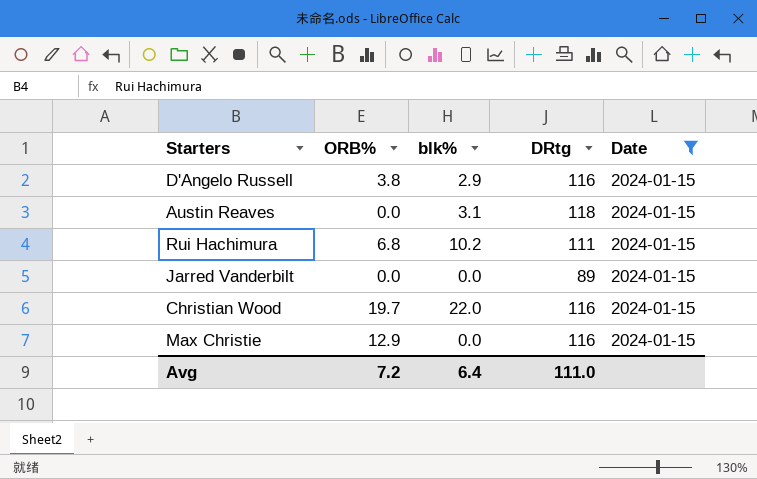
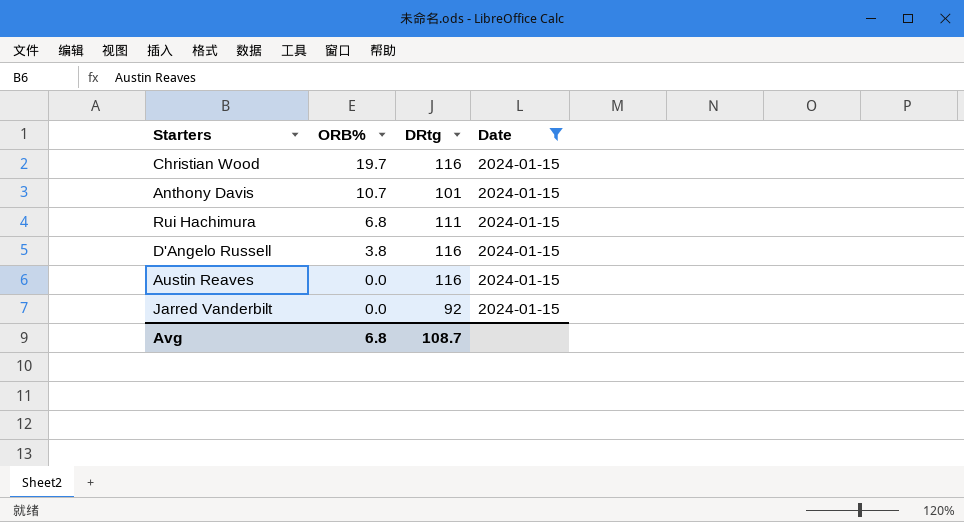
row order: none -> ORB% descending
column blk% | position: 3 -> none
row Max Christie: 12.9 | 0.0 | 116 | 2024-01-15 -> none
row Anthony Davis: none -> 10.7 | 101 | 2024-01-15
Austin Reaves | DRtg: 118 -> 116
Jarred Vanderbilt | DRtg: 89 -> 92
Avg | ORB%: 7.2 -> 6.8
Avg | DRtg: 111.0 -> 108.7

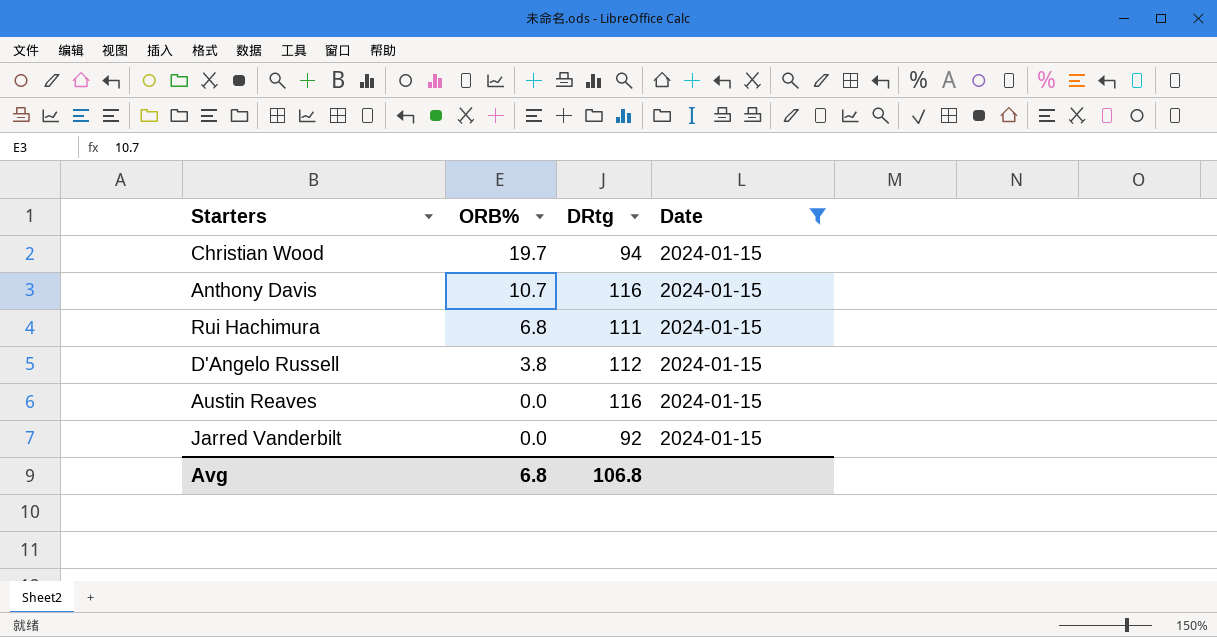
Christian Wood | DRtg: 116 -> 94
Anthony Davis | DRtg: 101 -> 116
D'Angelo Russell | DRtg: 116 -> 112
Avg | DRtg: 108.7 -> 106.8

